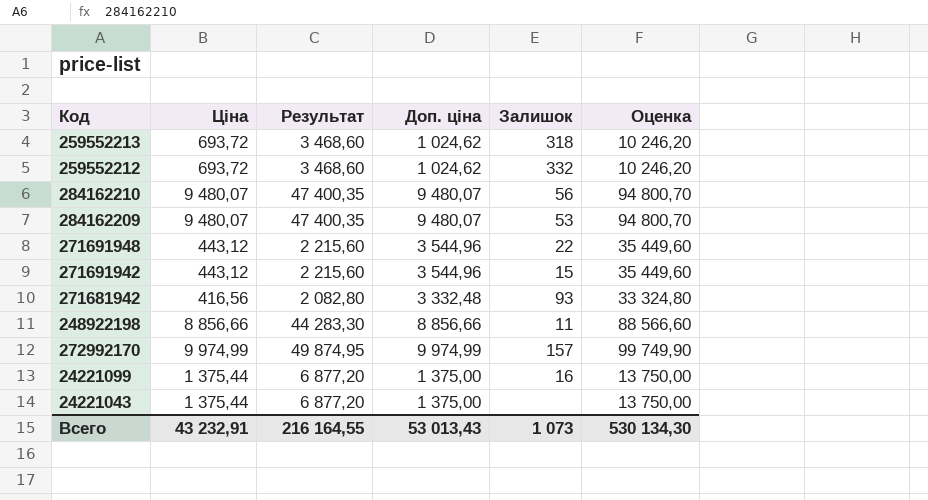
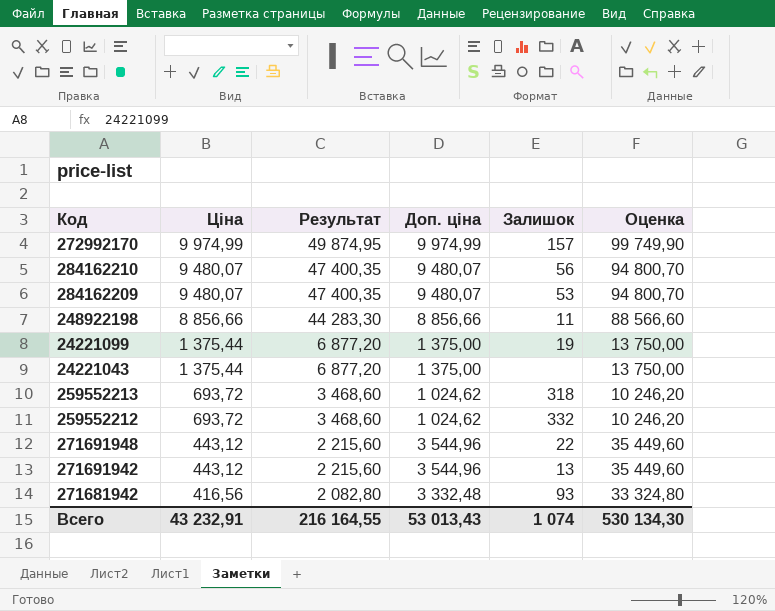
row order: none -> Ціна descending
24221099 | Залишок: 16 -> 19
271691942 | Залишок: 15 -> 13
Всего | Залишок: 1 073 -> 1 074

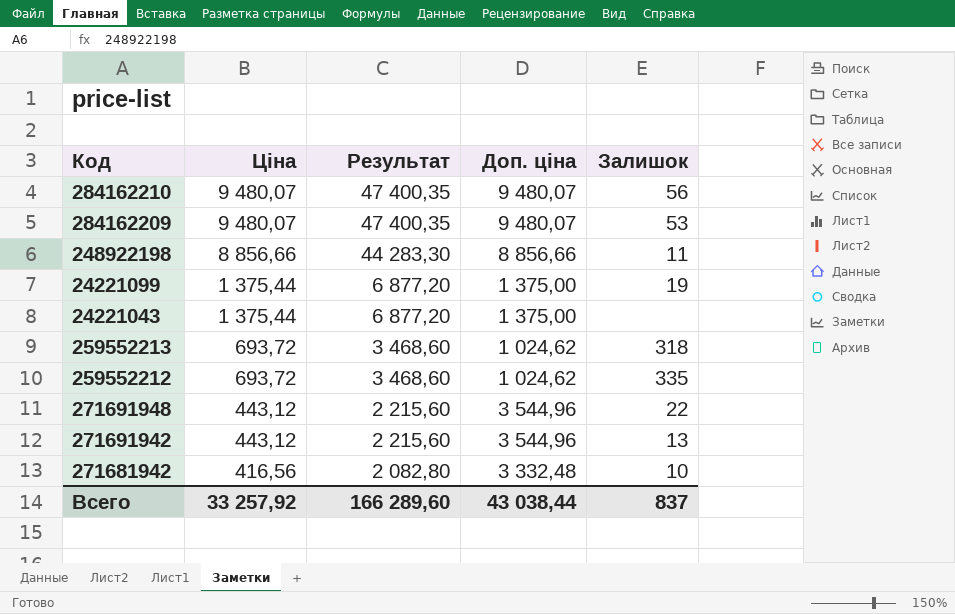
column Оценка | formula: [Доп. ціна] * 10 -> none
row 272992170: 9 974,99 | 49 874,95 | 9 974,99 | 157 | 99 749,90 -> none
259552212 | Залишок: 332 -> 335
271681942 | Залишок: 93 -> 10
Всего | Ціна: 43 232,91 -> 33 257,92
Всего | Результат: 216 164,55 -> 166 289,60
Всего | Доп. ціна: 53 013,43 -> 43 038,44
Всего | Залишок: 1 074 -> 837

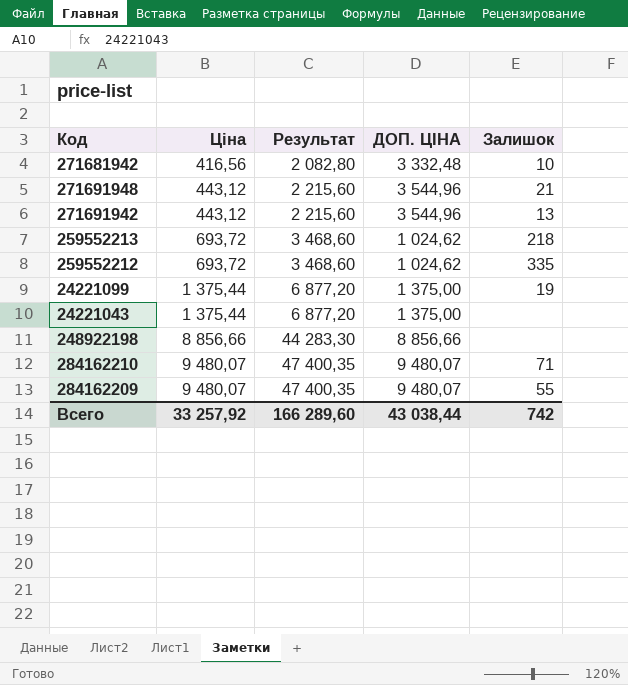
row order: Ціна descending -> Ціна ascending
column name: Доп. ціна -> ДОП. ЦІНА
271691948 | Залишок: 22 -> 21
259552213 | Залишок: 318 -> 218
248922198 | Залишок: 11 -> none
284162210 | Залишок: 56 -> 71
284162209 | Залишок: 53 -> 55
Всего | Залишок: 837 -> 742

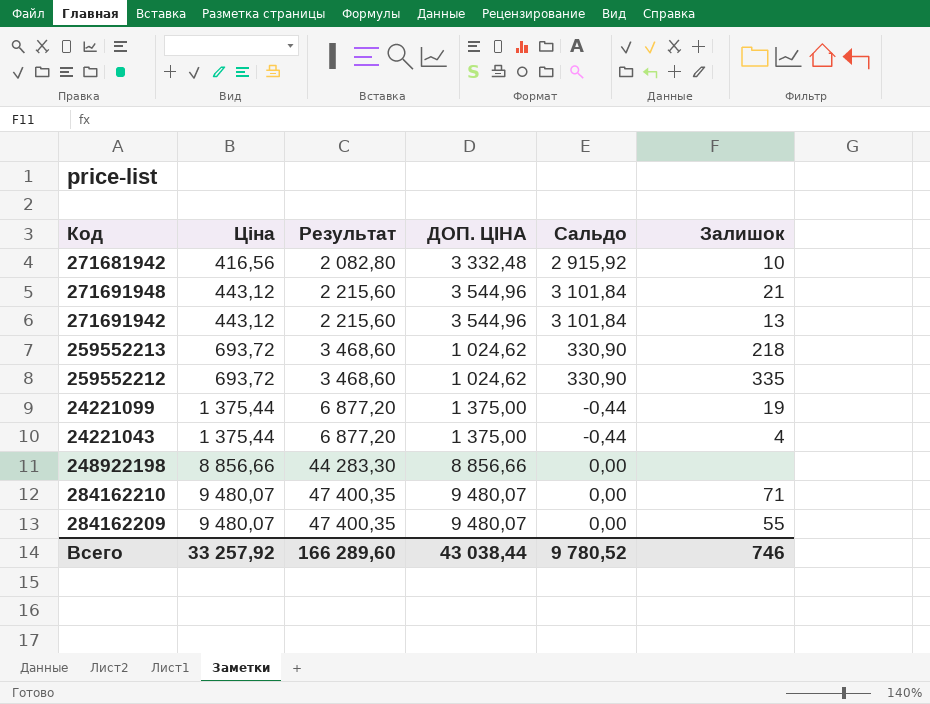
column Сальдо | formula: none -> [ДОП. ЦІНА] - [Ціна]
24221043 | Залишок: none -> 4
Всего | Залишок: 742 -> 746

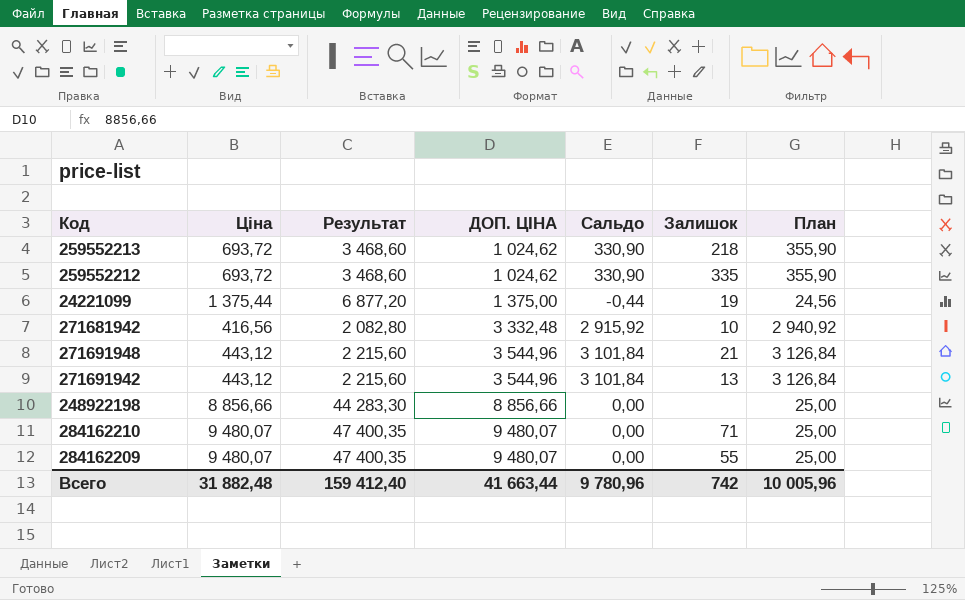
row order: Ціна ascending -> ДОП. ЦІНА ascending
column План | formula: none -> [Сальдо] + 25
row 24221043: 1 375,44 | 6 877,20 | 1 375,00 | -0,44 | 4 -> none
Всего | Ціна: 33 257,92 -> 31 882,48
Всего | Результат: 166 289,60 -> 159 412,40
Всего | ДОП. ЦІНА: 43 038,44 -> 41 663,44
Всего | Сальдо: 9 780,52 -> 9 780,96
Всего | Залишок: 746 -> 742

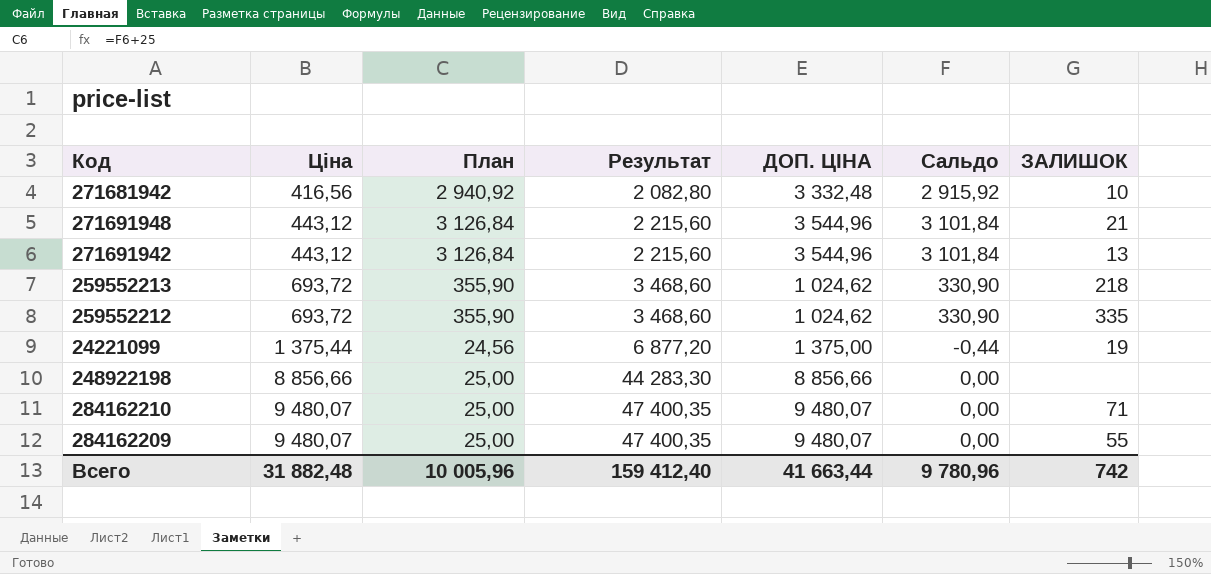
row order: ДОП. ЦІНА ascending -> Ціна ascending
column План | position: 7 -> 3
column name: Залишок -> ЗАЛИШОК

